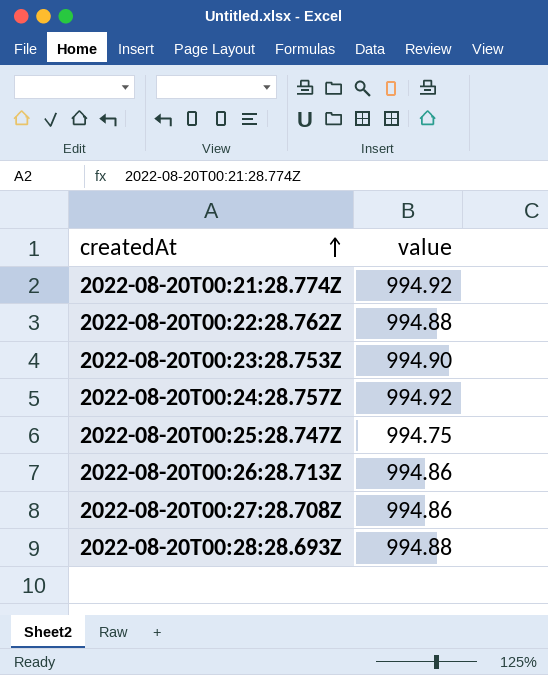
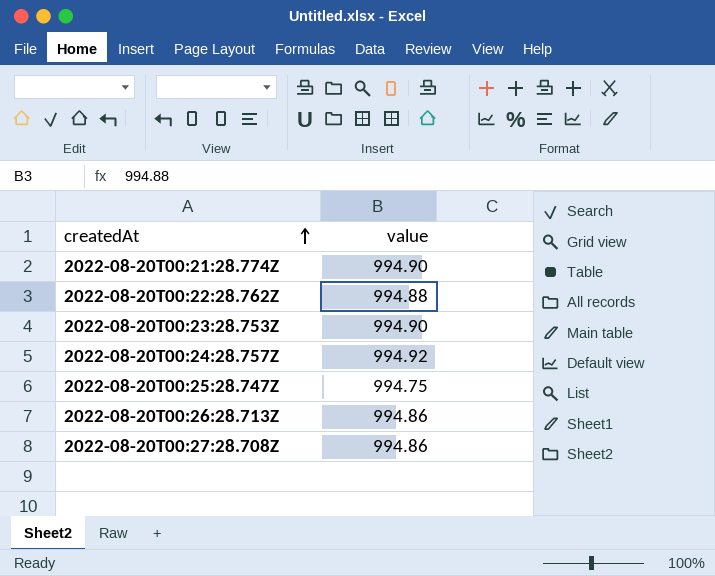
row 2022-08-20T00:28:28.693Z: 994.88 -> none
2022-08-20T00:21:28.774Z | value: 994.92 -> 994.90

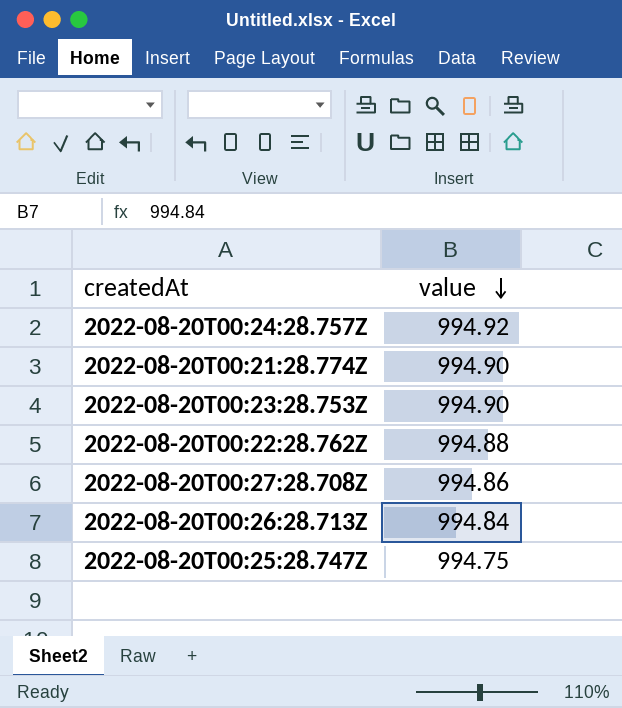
row order: createdAt ascending -> value descending
2022-08-20T00:26:28.713Z | value: 994.86 -> 994.84

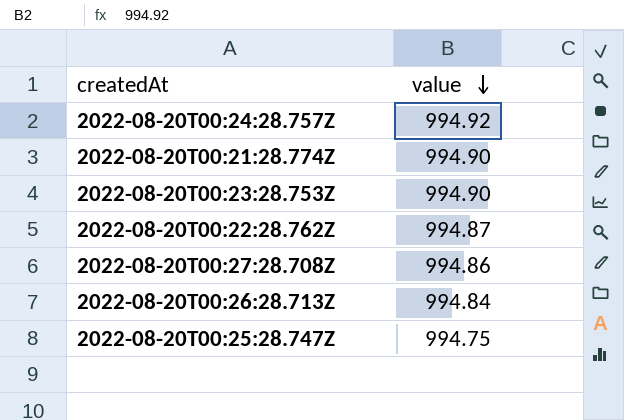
2022-08-20T00:22:28.762Z | value: 994.88 -> 994.87

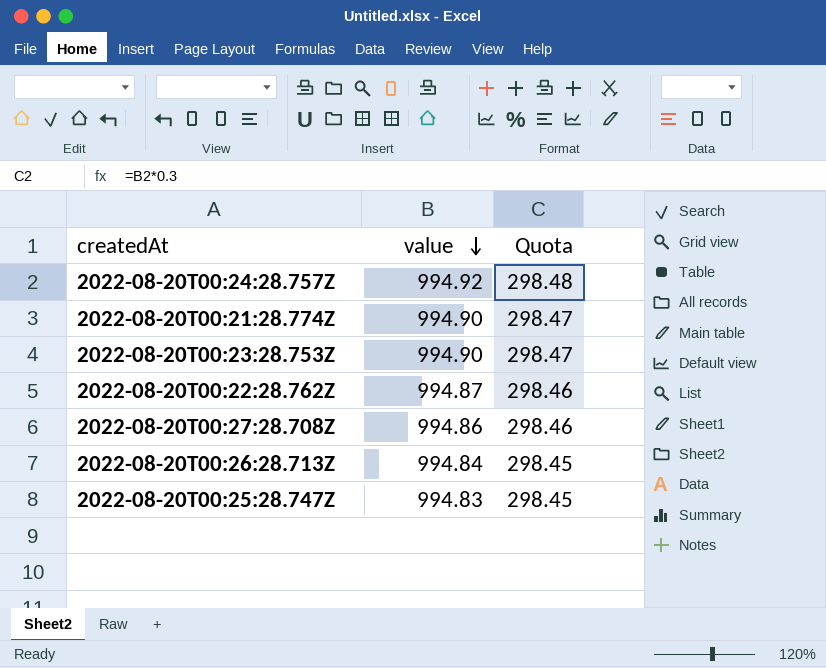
column Quota | formula: none -> [value] * 0.3
2022-08-20T00:25:28.747Z | value: 994.75 -> 994.83

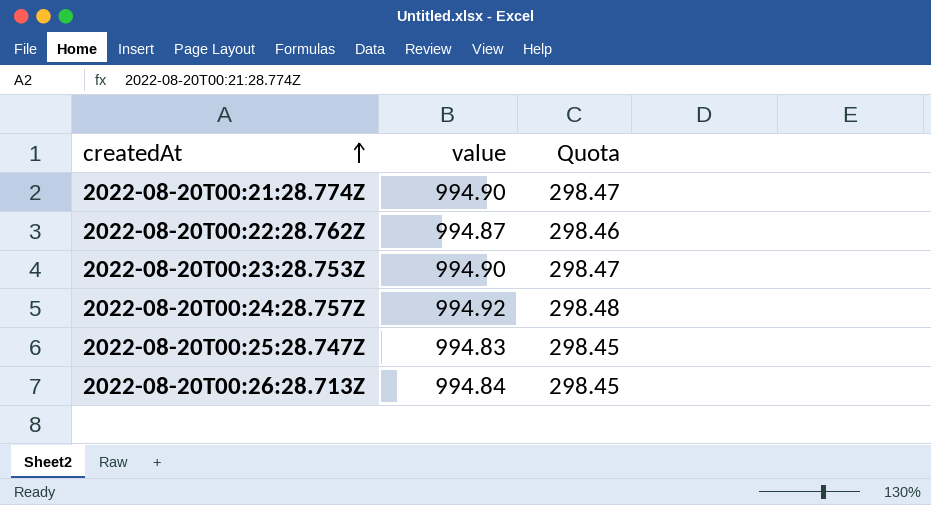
row order: value descending -> createdAt ascending
row 2022-08-20T00:27:28.708Z: 994.86 | 298.46 -> none

